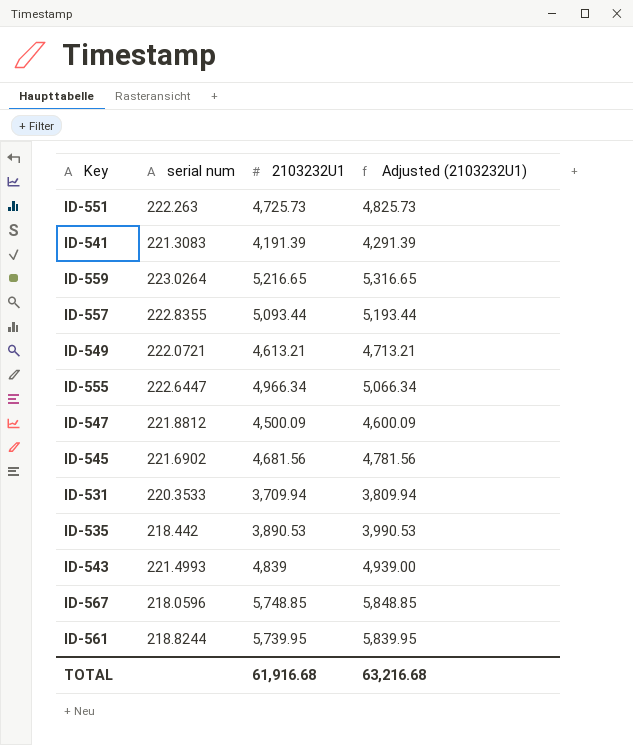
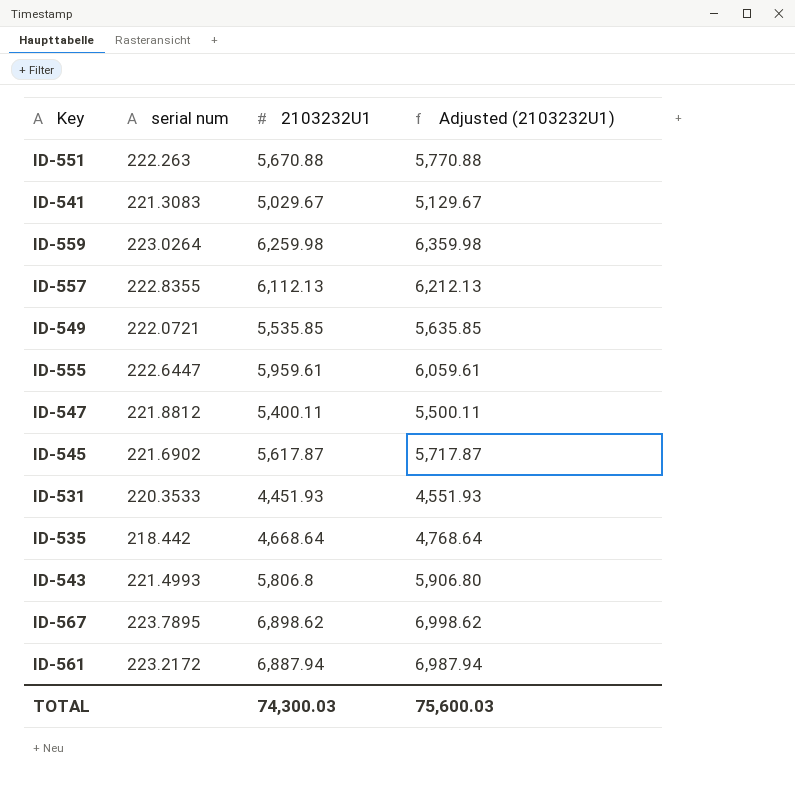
ID-551 | 2103232U1: 4,725.73 -> 5,670.88
ID-551 | Adjusted (2103232U1): 4,825.73 -> 5,770.88
ID-541 | 2103232U1: 4,191.39 -> 5,029.67
ID-541 | Adjusted (2103232U1): 4,291.39 -> 5,129.67
ID-559 | 2103232U1: 5,216.65 -> 6,259.98
ID-559 | Adjusted (2103232U1): 5,316.65 -> 6,359.98
ID-557 | 2103232U1: 5,093.44 -> 6,112.13
ID-557 | Adjusted (2103232U1): 5,193.44 -> 6,212.13
ID-549 | 2103232U1: 4,613.21 -> 5,535.85
ID-549 | Adjusted (2103232U1): 4,713.21 -> 5,635.85
ID-555 | 2103232U1: 4,966.34 -> 5,959.61
ID-555 | Adjusted (2103232U1): 5,066.34 -> 6,059.61
ID-547 | 2103232U1: 4,500.09 -> 5,400.11
ID-547 | Adjusted (2103232U1): 4,600.09 -> 5,500.11
ID-545 | 2103232U1: 4,681.56 -> 5,617.87
ID-545 | Adjusted (2103232U1): 4,781.56 -> 5,717.87
ID-531 | 2103232U1: 3,709.94 -> 4,451.93
ID-531 | Adjusted (2103232U1): 3,809.94 -> 4,551.93
ID-535 | 2103232U1: 3,890.53 -> 4,668.64
ID-535 | Adjusted (2103232U1): 3,990.53 -> 4,768.64
ID-543 | 2103232U1: 4,839 -> 5,806.8
ID-543 | Adjusted (2103232U1): 4,939.00 -> 5,906.80
ID-567 | serial num: 218.0596 -> 223.7895
ID-567 | 2103232U1: 5,748.85 -> 6,898.62
ID-567 | Adjusted (2103232U1): 5,848.85 -> 6,998.62
ID-561 | serial num: 218.8244 -> 223.2172
ID-561 | 2103232U1: 5,739.95 -> 6,887.94
ID-561 | Adjusted (2103232U1): 5,839.95 -> 6,987.94
TOTAL | 2103232U1: 61,916.68 -> 74,300.03
TOTAL | Adjusted (2103232U1): 63,216.68 -> 75,600.03

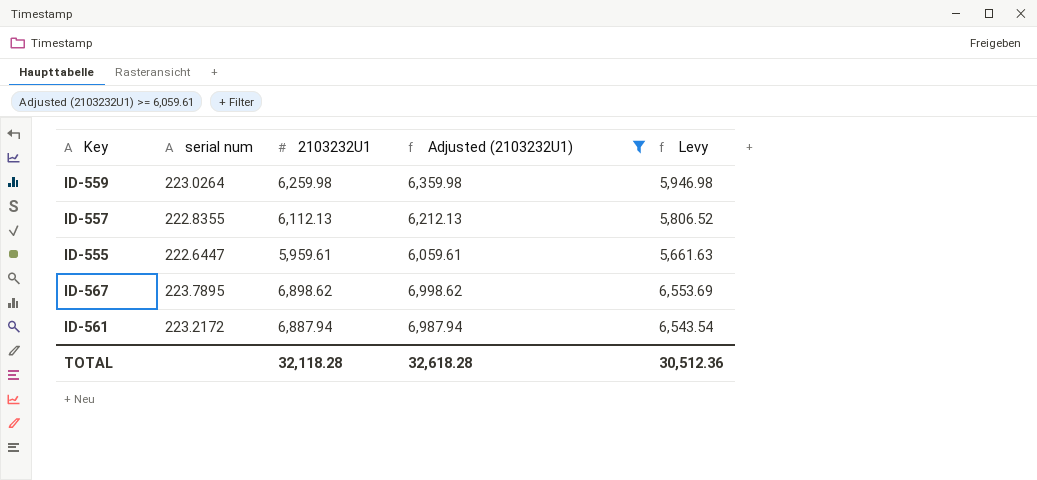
filter: none -> Adjusted (2103232U1) >= 6,059.61
column Levy | formula: none -> [2103232U1] * 0.95
TOTAL | 2103232U1: 74,300.03 -> 32,118.28
TOTAL | Adjusted (2103232U1): 75,600.03 -> 32,618.28

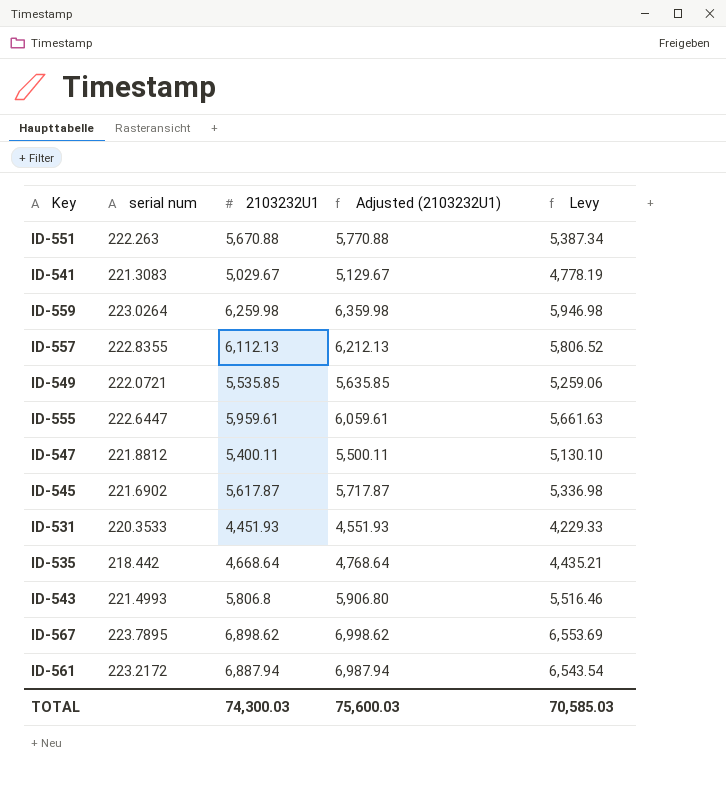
filter: Adjusted (2103232U1) >= 6,059.61 -> none
TOTAL | 2103232U1: 32,118.28 -> 74,300.03
TOTAL | Adjusted (2103232U1): 32,618.28 -> 75,600.03
TOTAL | Levy: 30,512.36 -> 70,585.03

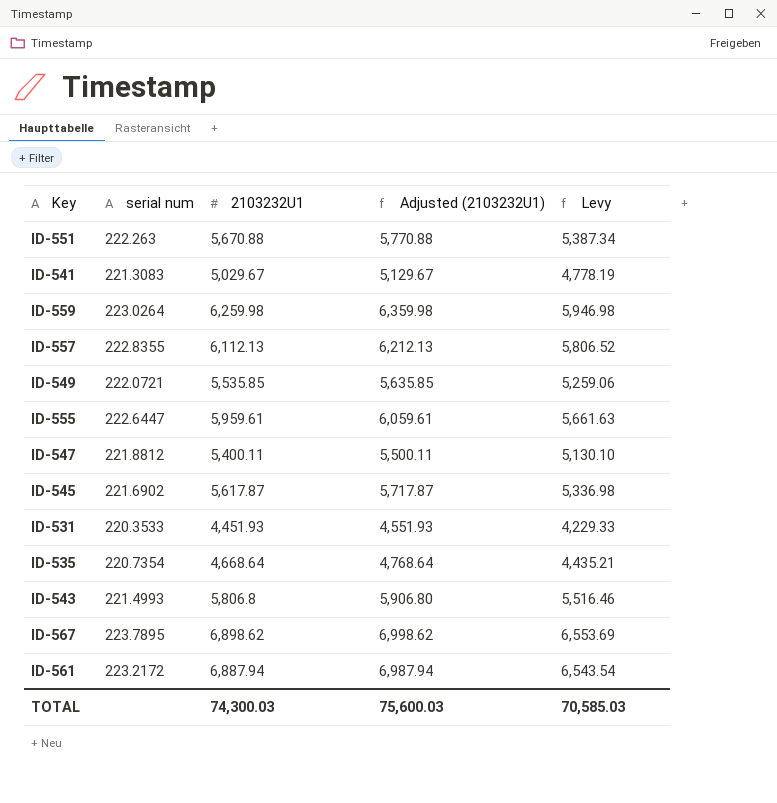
ID-535 | serial num: 218.442 -> 220.7354

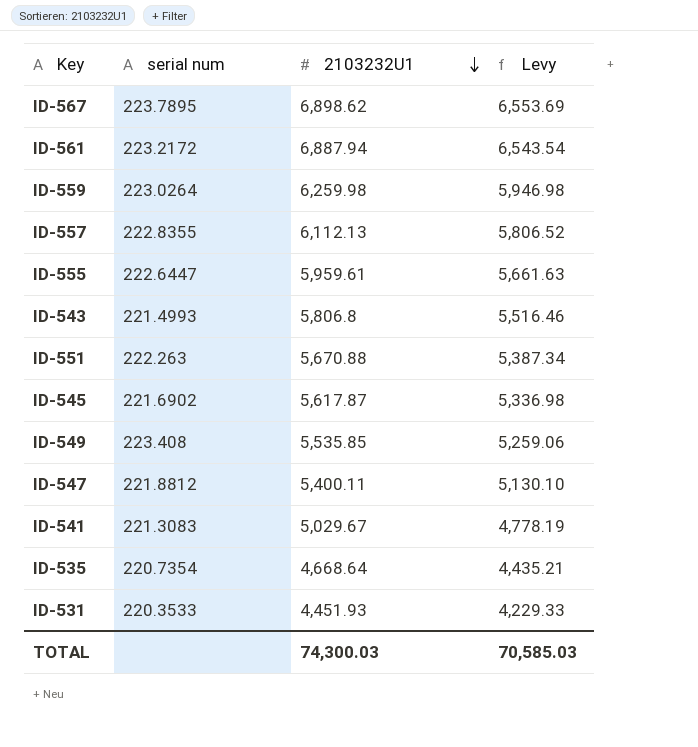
row order: none -> 2103232U1 descending
column Adjusted (2103232U1) | formula: [2103232U1] + 100 -> none
ID-549 | serial num: 222.0721 -> 223.408

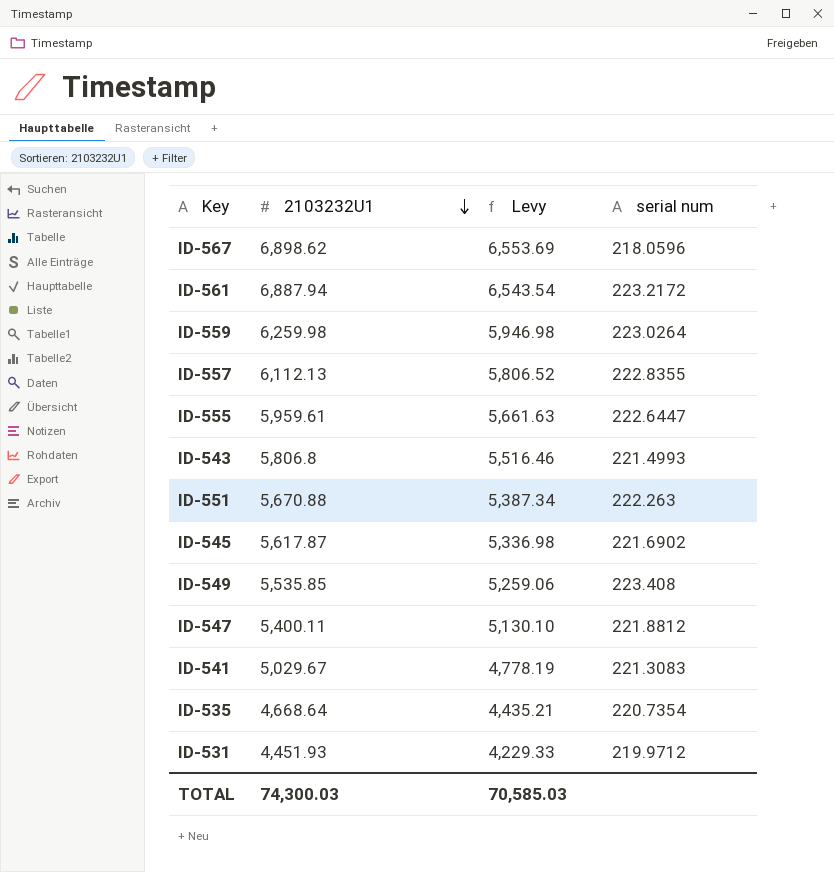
column serial num | position: 2 -> 4
ID-567 | serial num: 223.7895 -> 218.0596
ID-531 | serial num: 220.3533 -> 219.9712

